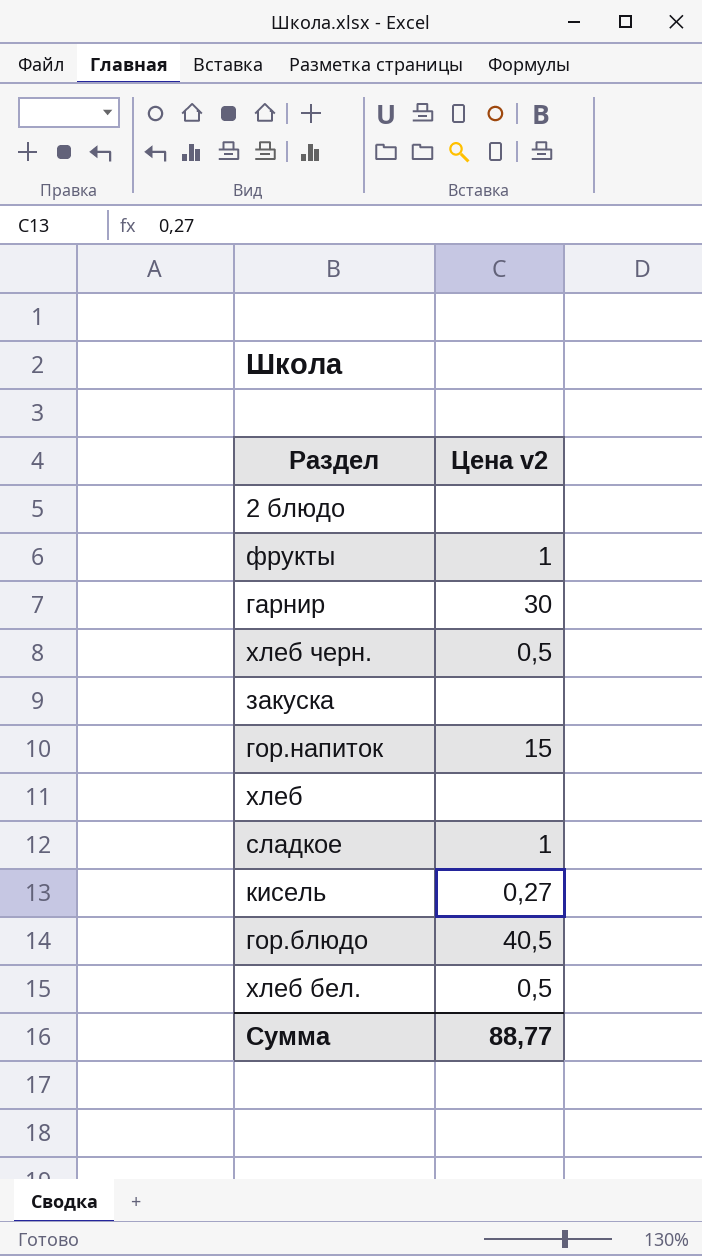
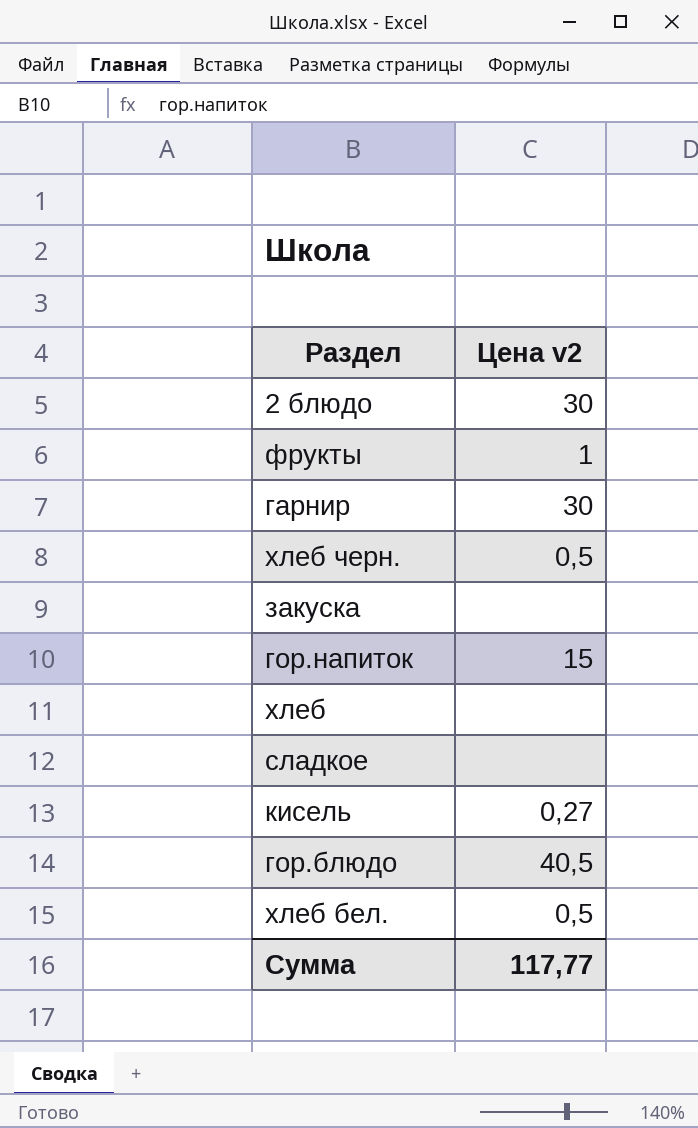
2 блюдо | Цена v2: none -> 30
сладкое | Цена v2: 1 -> none
Сумма | Цена v2: 88,77 -> 117,77

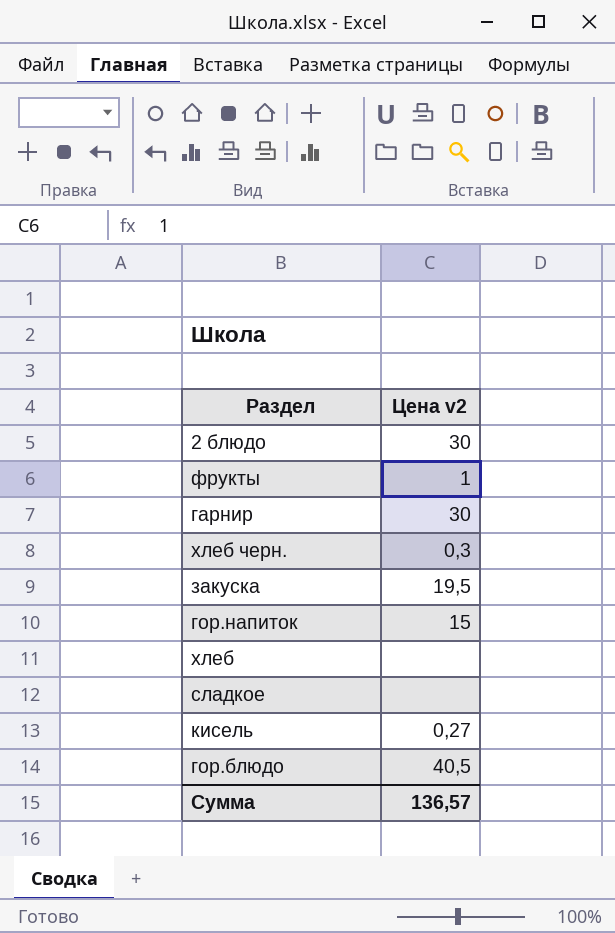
row хлеб бел.: 0,5 -> none
хлеб черн. | Цена v2: 0,5 -> 0,3
закуска | Цена v2: none -> 19,5
Сумма | Цена v2: 117,77 -> 136,57

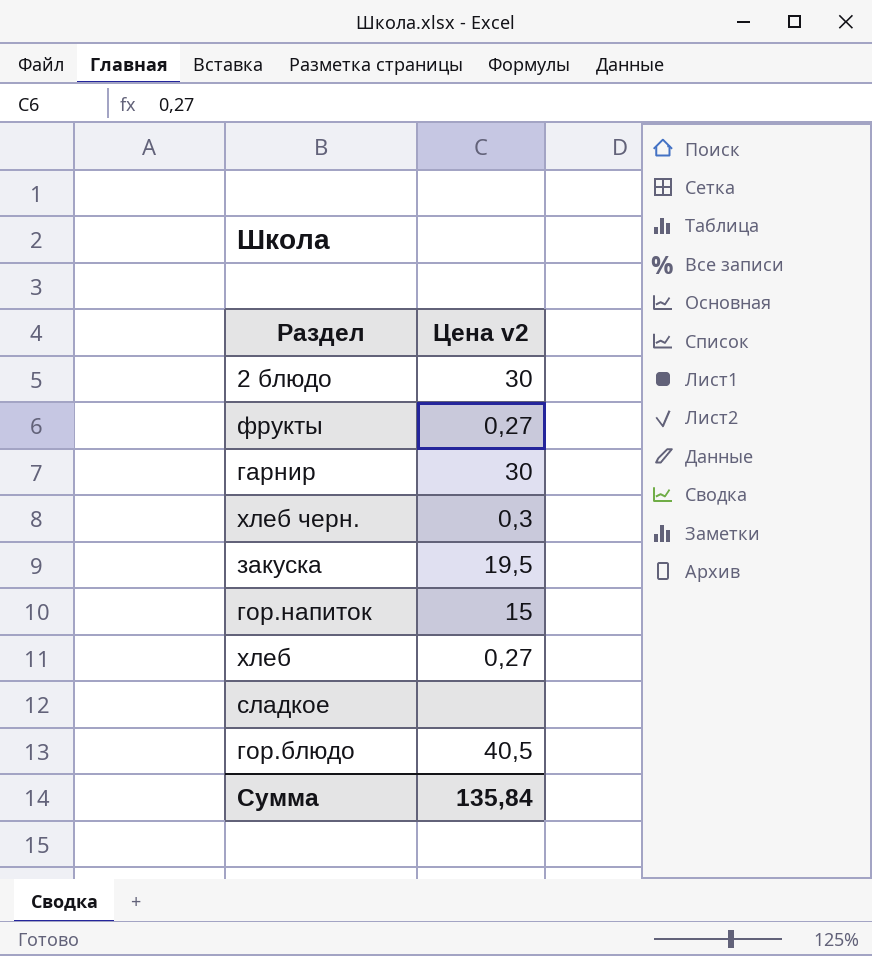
row кисель: 0,27 -> none
фрукты | Цена v2: 1 -> 0,27
хлеб | Цена v2: none -> 0,27
Сумма | Цена v2: 136,57 -> 135,84

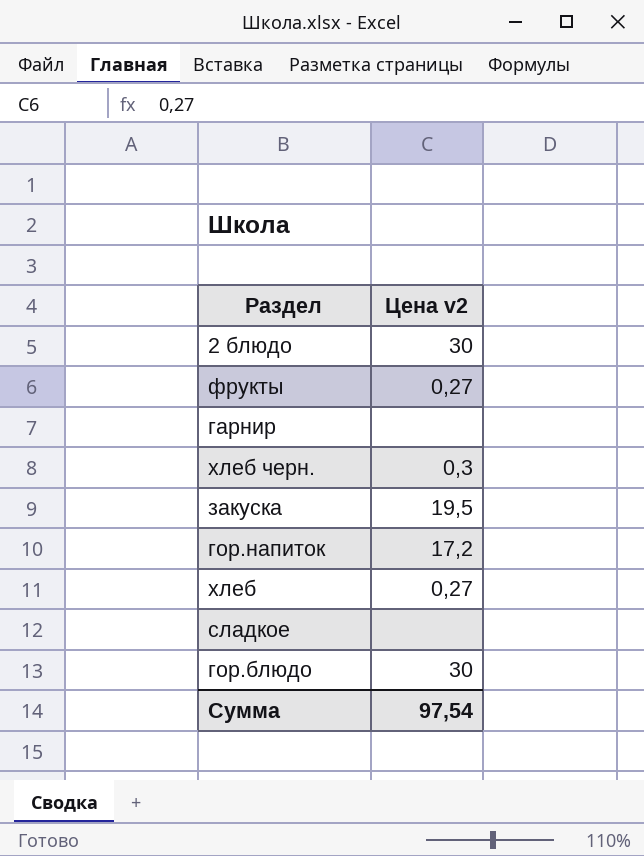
гарнир | Цена v2: 30 -> none
гор.напиток | Цена v2: 15 -> 17,2
гор.блюдо | Цена v2: 40,5 -> 30
Сумма | Цена v2: 135,84 -> 97,54

